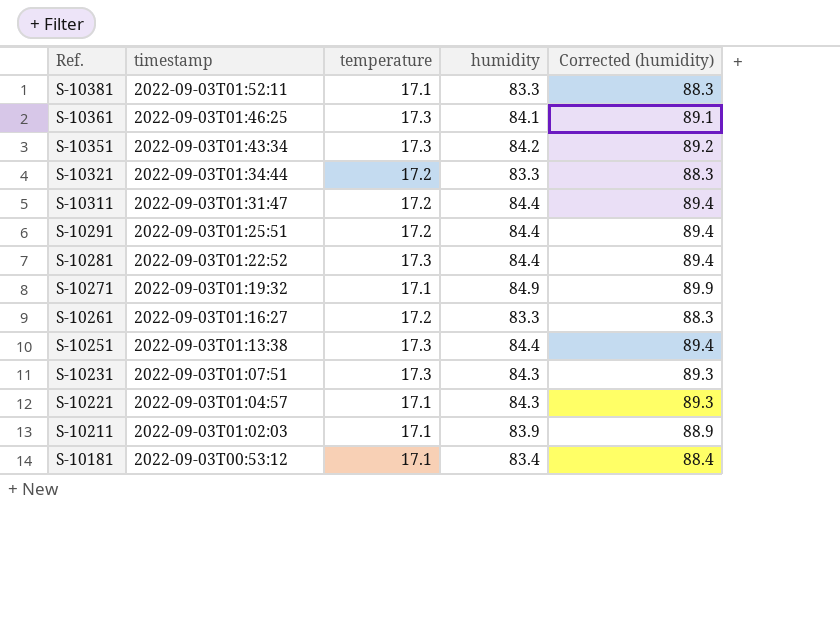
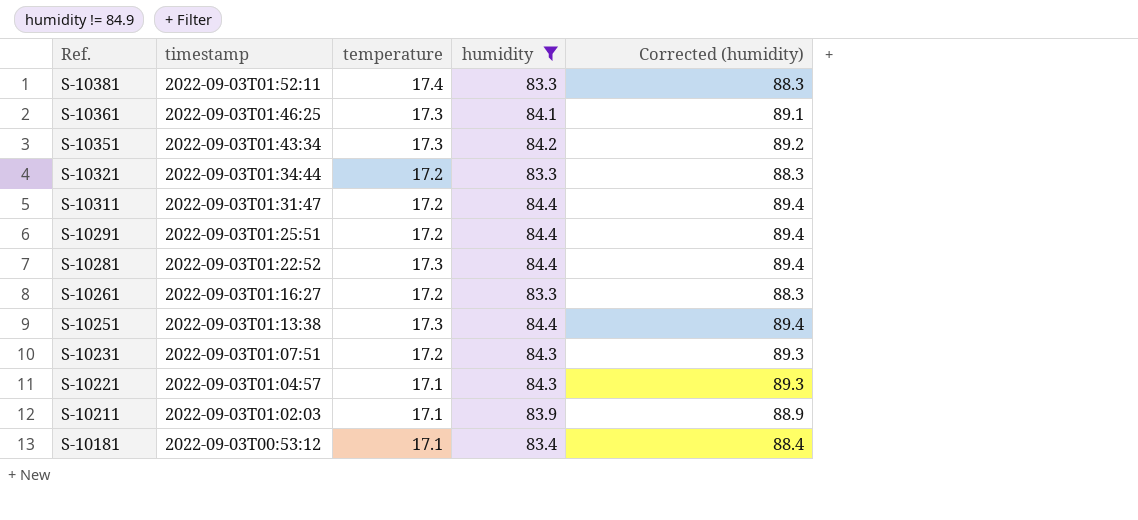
filter: none -> humidity != 84.9
S-10381 | temperature: 17.1 -> 17.4
S-10231 | temperature: 17.3 -> 17.2

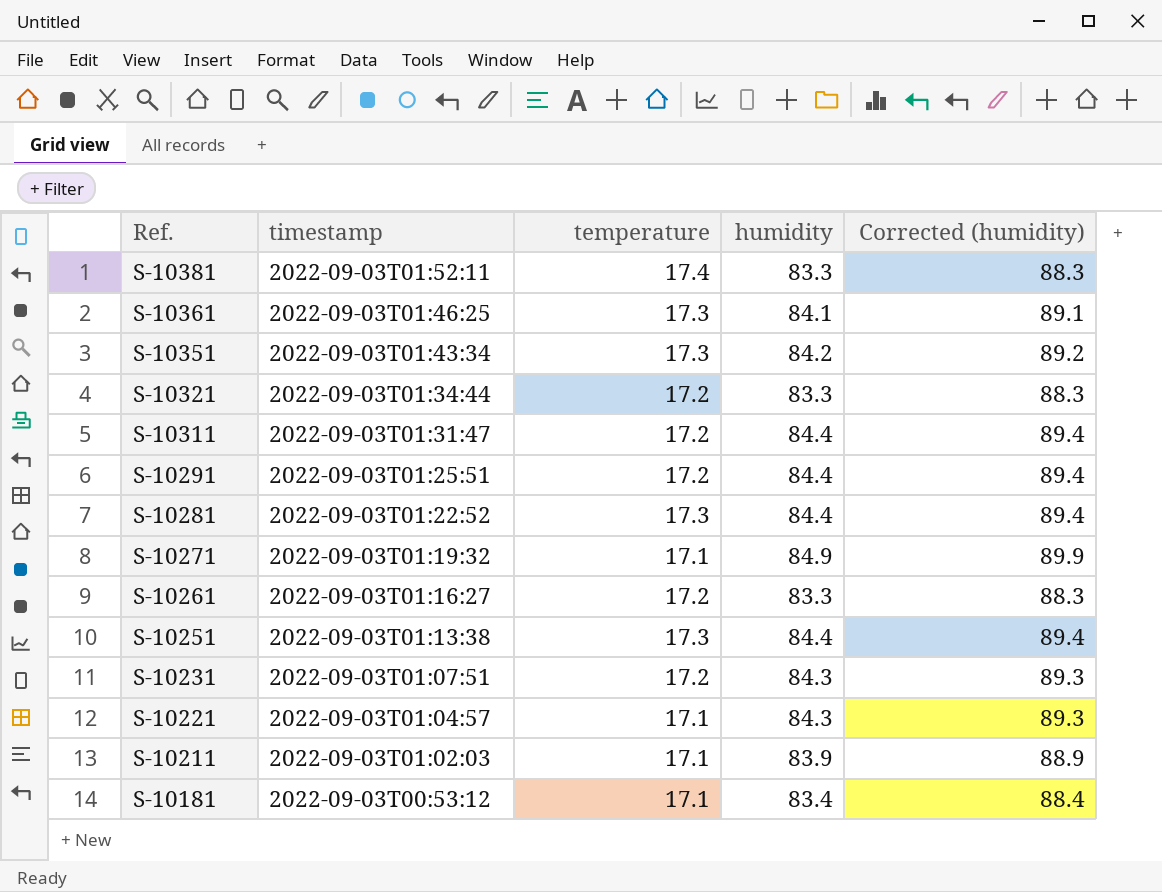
filter: humidity != 84.9 -> none

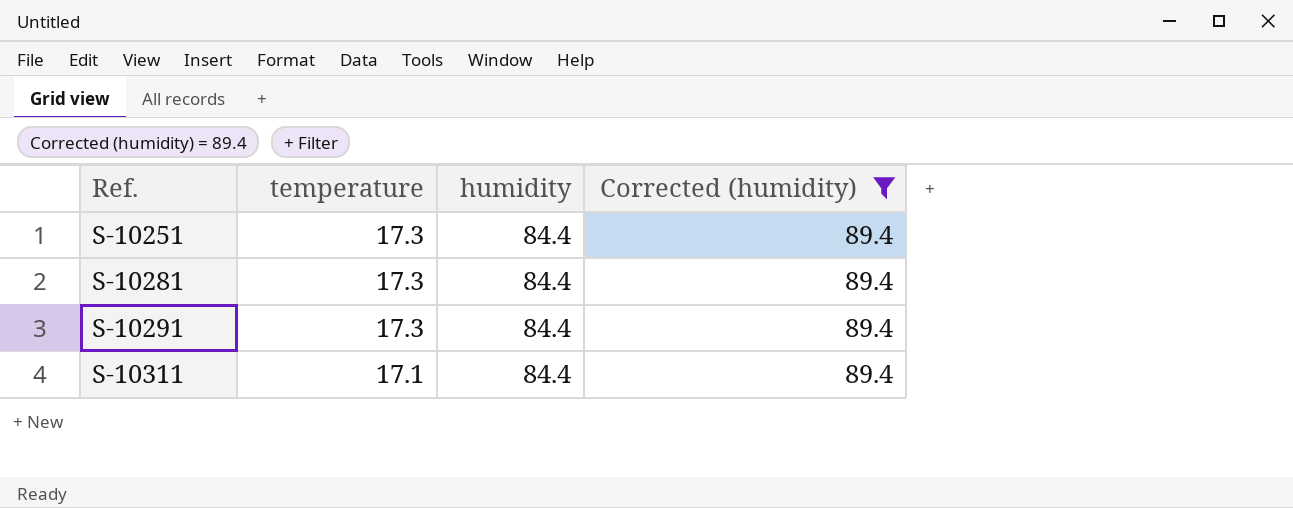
filter: none -> Corrected (humidity) = 89.4
row order: Ref. descending -> Ref. ascending
column timestamp | position: 2 -> none
S-10291 | temperature: 17.2 -> 17.3
S-10311 | temperature: 17.2 -> 17.1

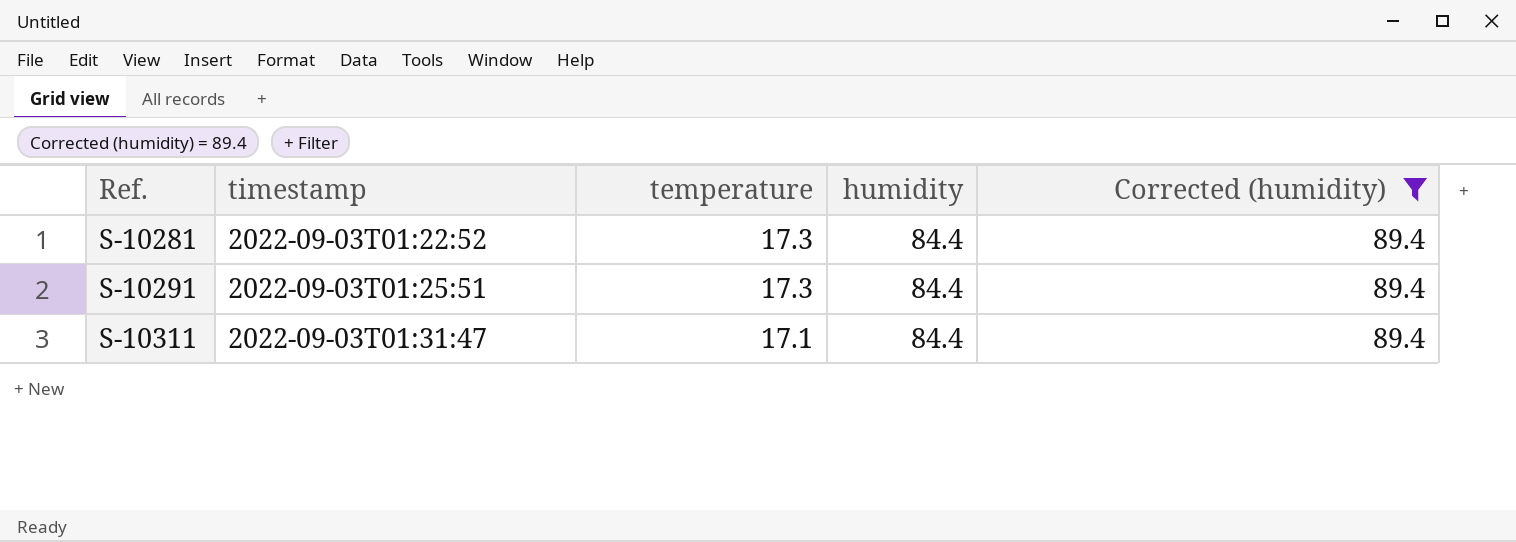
column timestamp | position: none -> 2
row S-10251: 17.3 | 84.4 | 89.4 -> none

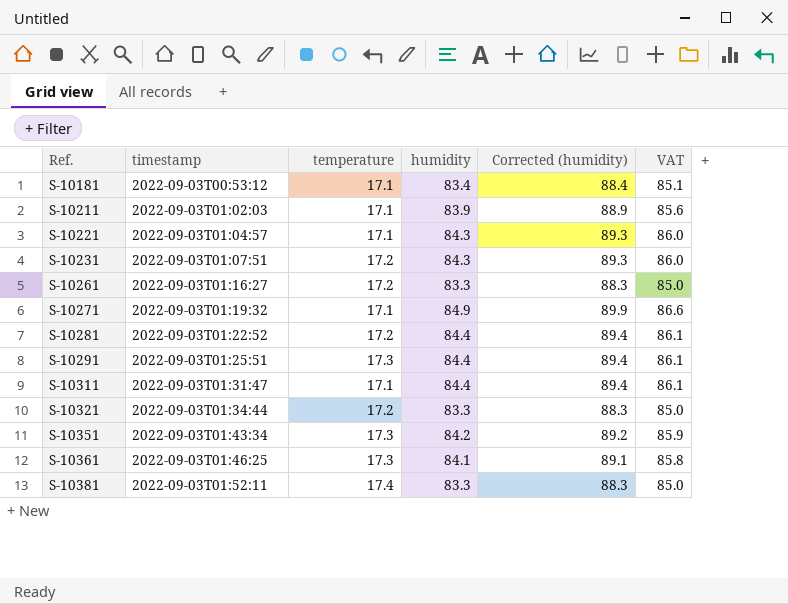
filter: Corrected (humidity) = 89.4 -> none
column VAT | formula: none -> [humidity] * 1.02
S-10281 | temperature: 17.3 -> 17.2

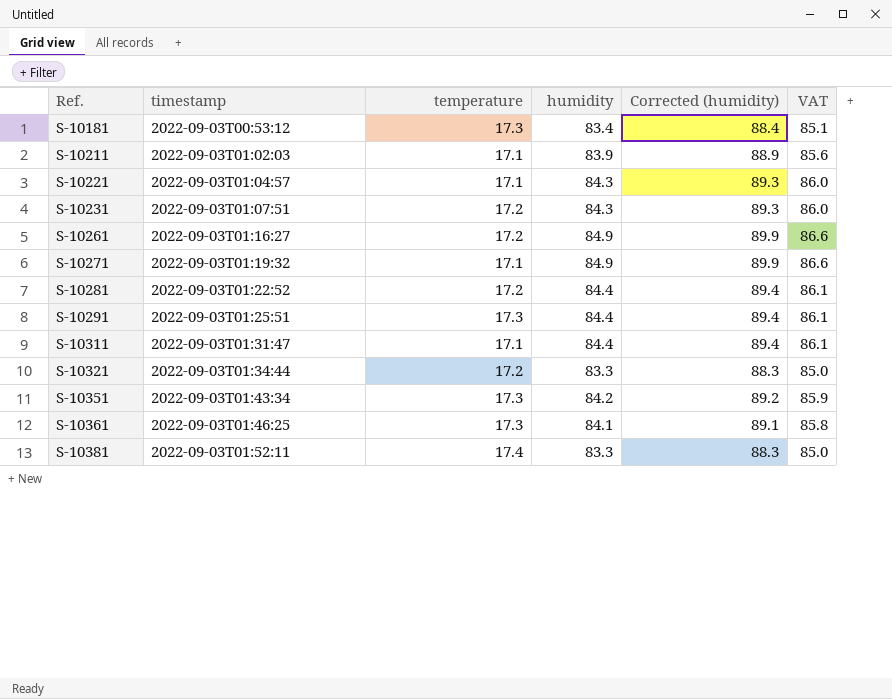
S-10181 | temperature: 17.1 -> 17.3
S-10261 | humidity: 83.3 -> 84.9
S-10261 | Corrected (humidity): 88.3 -> 89.9
S-10261 | VAT: 85.0 -> 86.6

